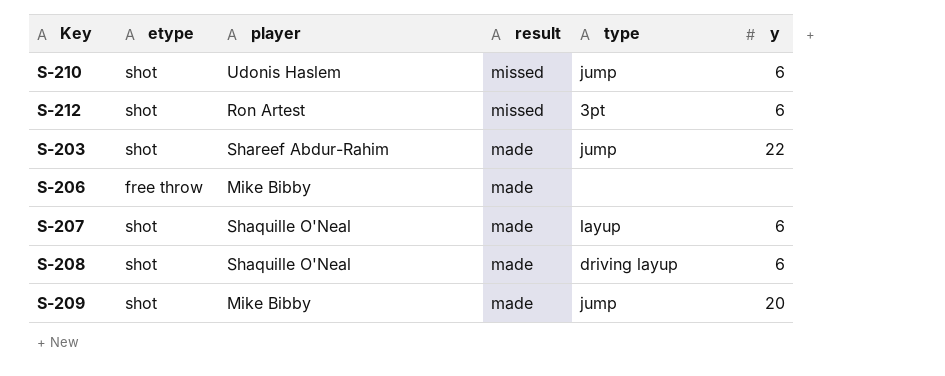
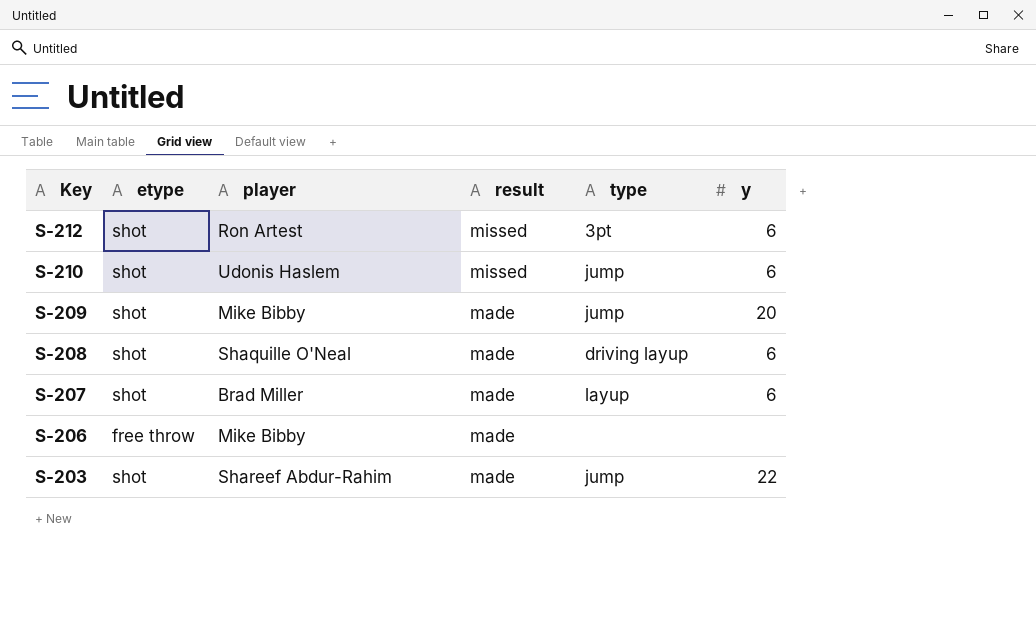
row order: result descending -> Key descending
S-207 | player: Shaquille O'Neal -> Brad Miller

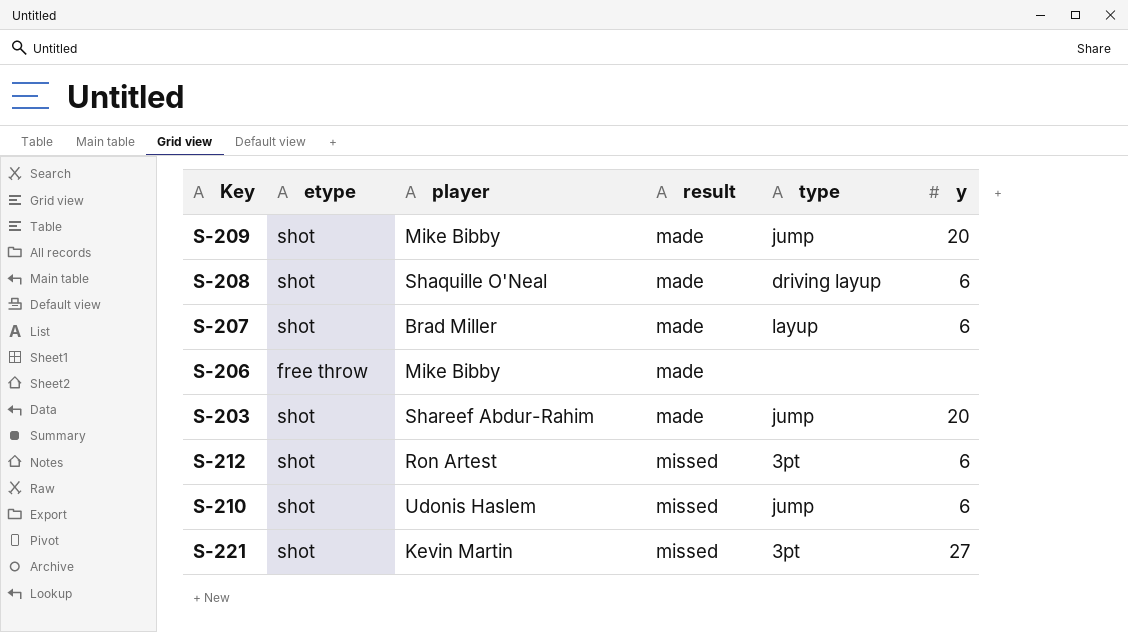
row order: Key descending -> result ascending
S-203 | y: 22 -> 20
row S-221: none -> shot | Kevin Martin | missed | 3pt | 27

